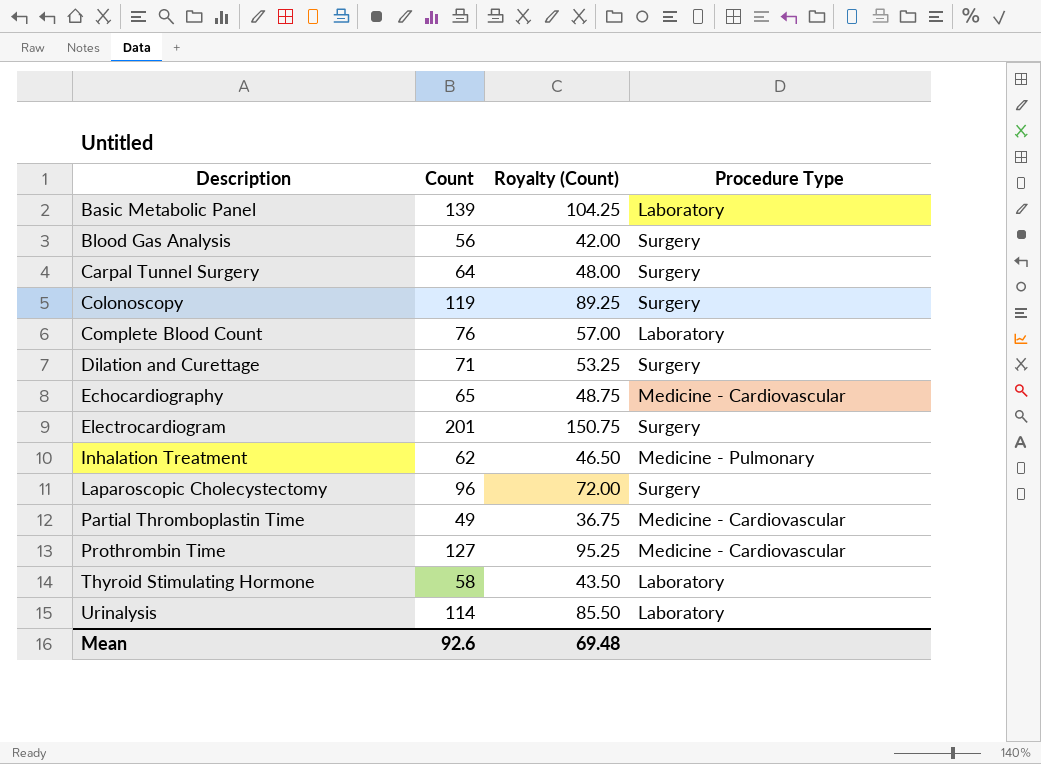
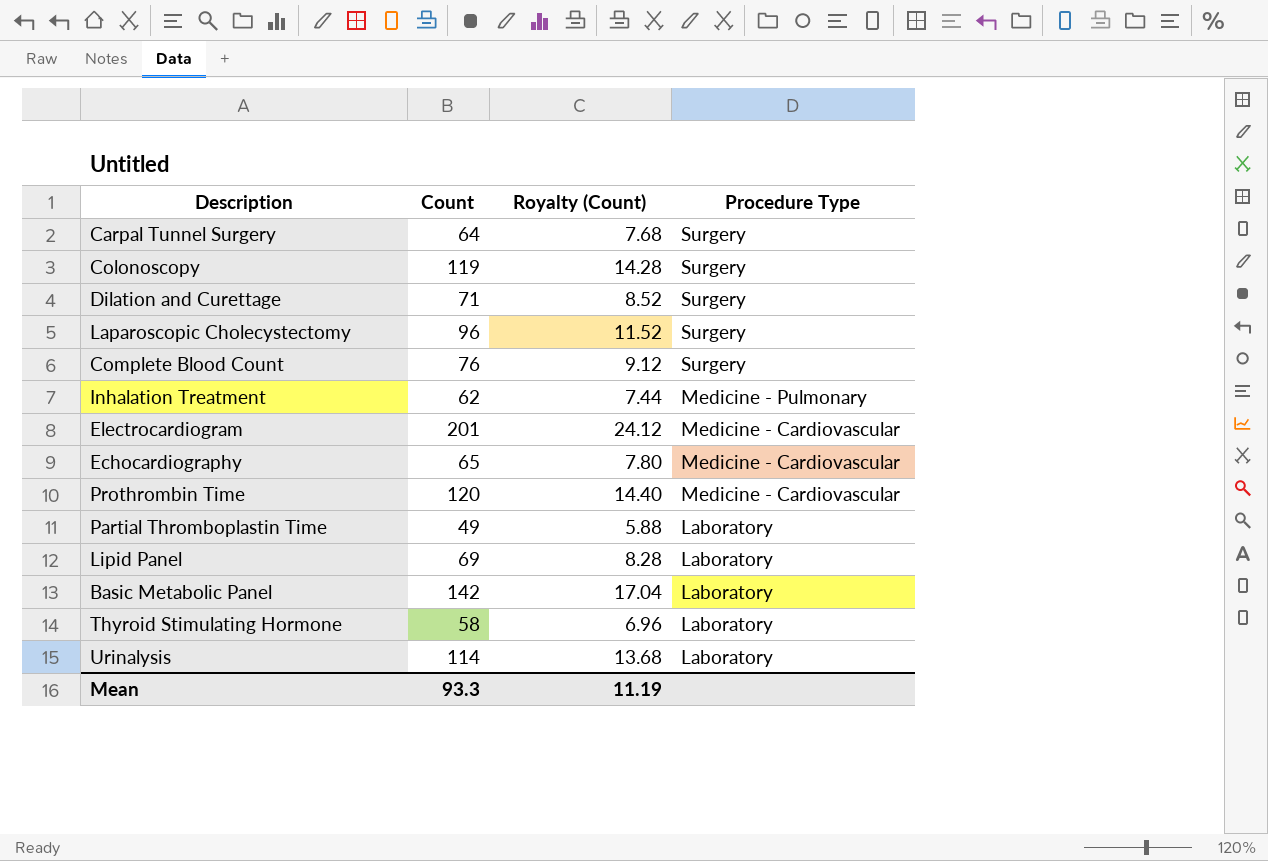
row order: Description ascending -> Procedure Type descending
column Royalty (Count) | formula: [Count] * 0.75 -> [Count] * 0.12
row Blood Gas Analysis: 56 | 42.00 | Surgery -> none
Complete Blood Count | Procedure Type: Laboratory -> Surgery
Electrocardiogram | Procedure Type: Surgery -> Medicine - Cardiovascular
Prothrombin Time | Count: 127 -> 120
Partial Thromboplastin Time | Procedure Type: Medicine - Cardiovascular -> Laboratory
row Lipid Panel: none -> 69 | 8.28 | Laboratory
Basic Metabolic Panel | Count: 139 -> 142
Mean | Count: 92.6 -> 93.3
Mean | Royalty (Count): 69.48 -> 11.19

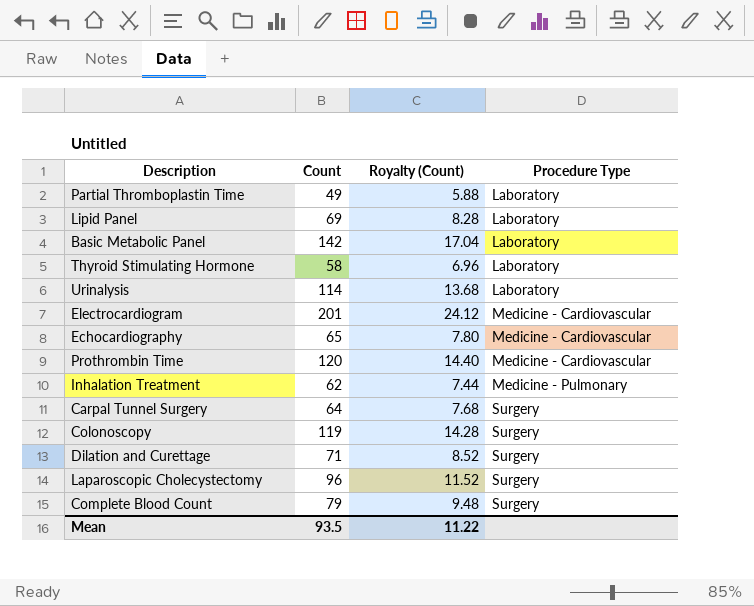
row order: Procedure Type descending -> Procedure Type ascending
Complete Blood Count | Count: 76 -> 79
Complete Blood Count | Royalty (Count): 9.12 -> 9.48
Mean | Count: 93.3 -> 93.5
Mean | Royalty (Count): 11.19 -> 11.22

